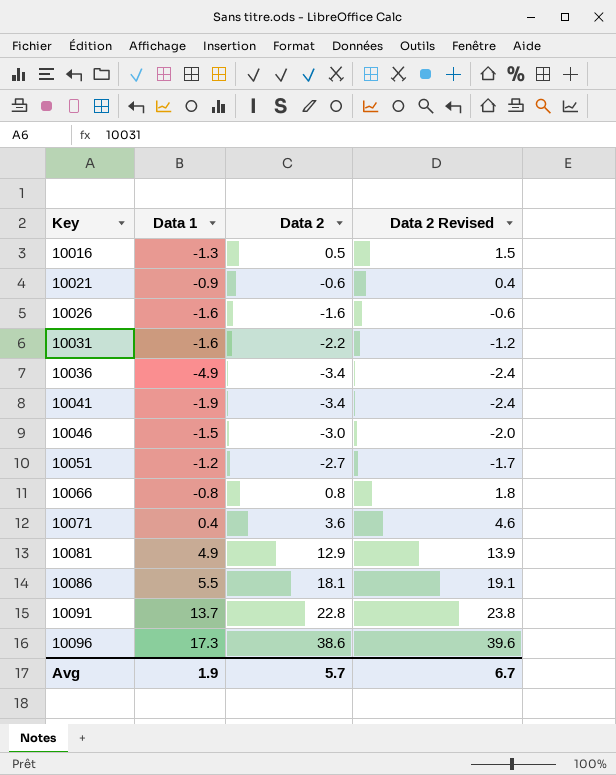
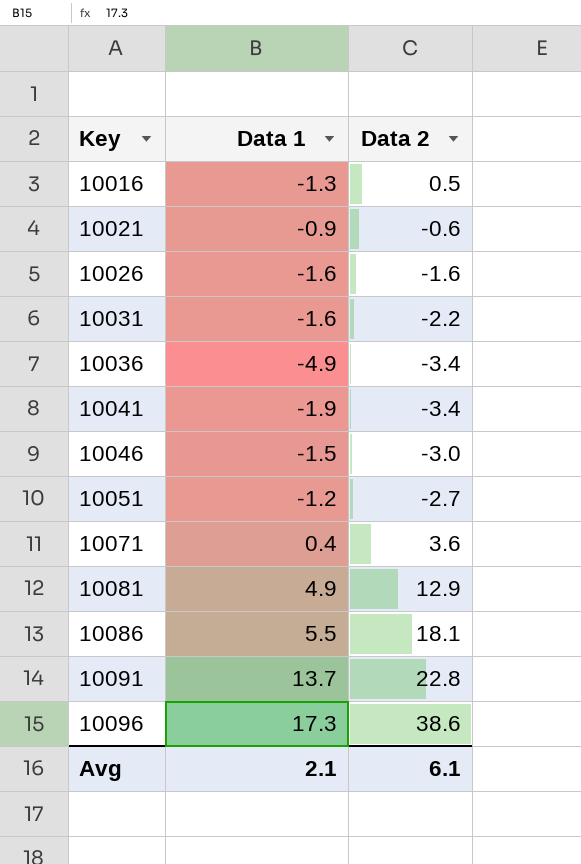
column Data 2 Revised | formula: [Data 2] + 1 -> none
row 10066: -0.8 | 0.8 | 1.8 -> none
Avg | Data 1: 1.9 -> 2.1
Avg | Data 2: 5.7 -> 6.1

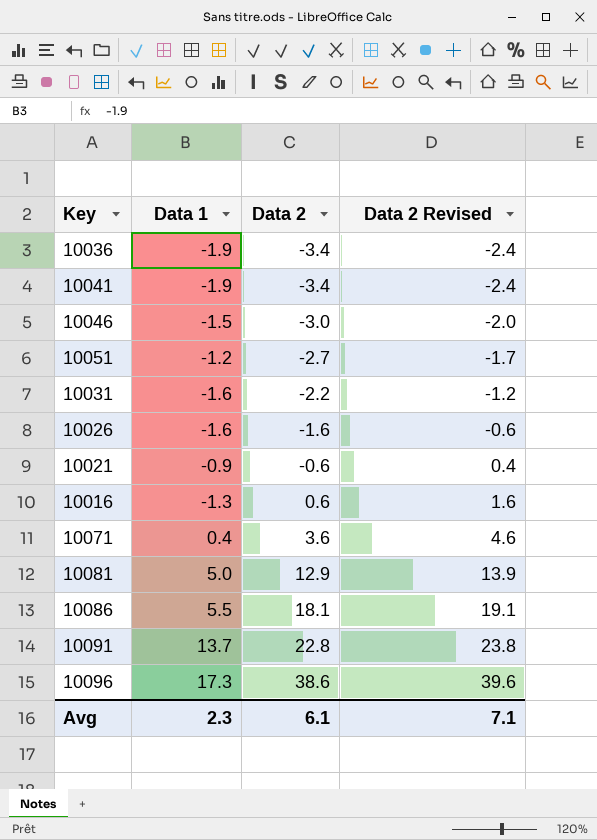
row order: Key ascending -> Data 2 ascending
column Data 2 Revised | formula: none -> [Data 2] + 1
10036 | Data 1: -4.9 -> -1.9
10016 | Data 2: 0.5 -> 0.6
10081 | Data 1: 4.9 -> 5.0
Avg | Data 1: 2.1 -> 2.3

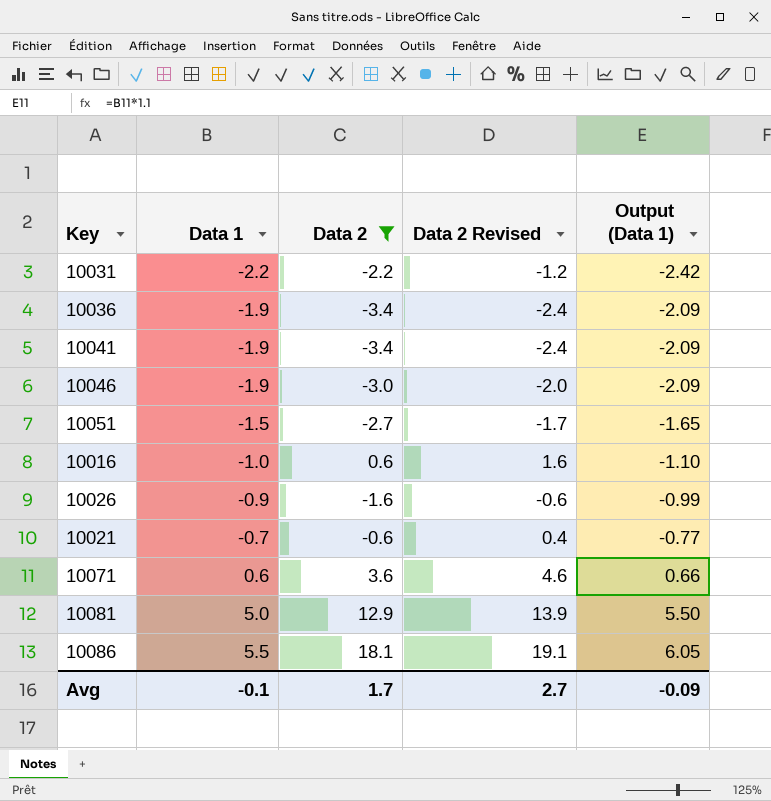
filter: none -> Data 2 <= 18.1
row order: Data 2 ascending -> Data 1 ascending
column Output (Data 1) | formula: none -> [Data 1] * 1.1
10031 | Data 1: -1.6 -> -2.2
10046 | Data 1: -1.5 -> -1.9
10051 | Data 1: -1.2 -> -1.5
10016 | Data 1: -1.3 -> -1.0
10026 | Data 1: -1.6 -> -0.9
10021 | Data 1: -0.9 -> -0.7
10071 | Data 1: 0.4 -> 0.6
Avg | Data 1: 2.3 -> -0.1
Avg | Data 2: 6.1 -> 1.7
Avg | Data 2 Revised: 7.1 -> 2.7

